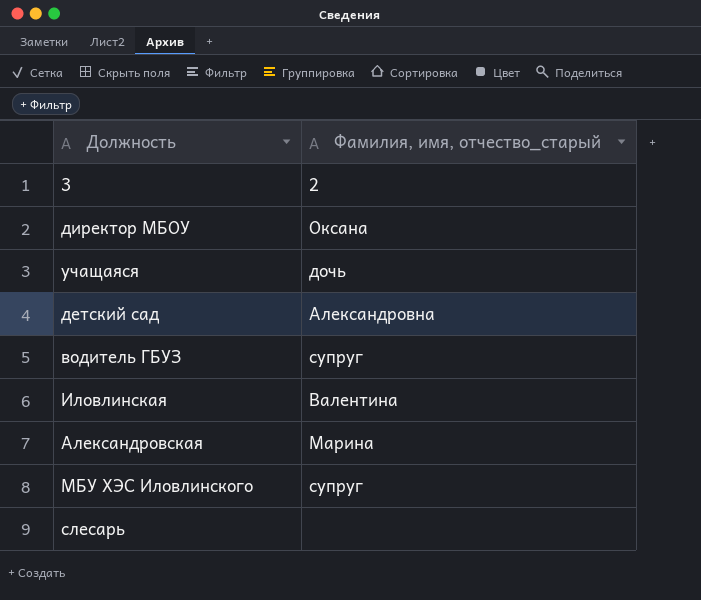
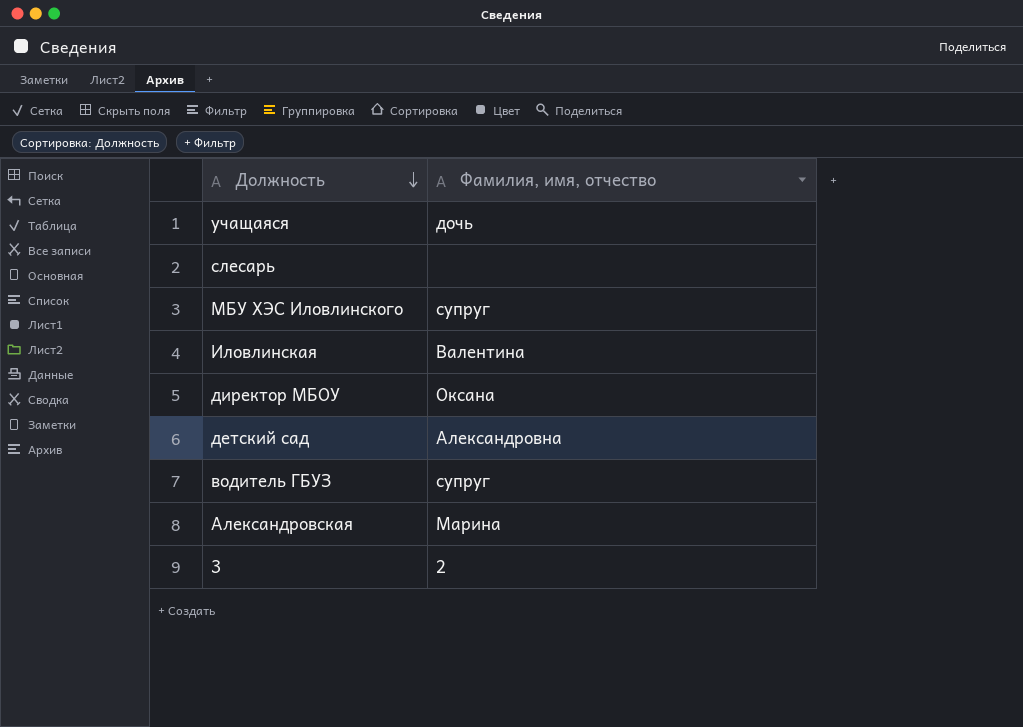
row order: none -> Должность descending
column name: Фамилия, имя, отчество_старый -> Фамилия, имя, отчество

